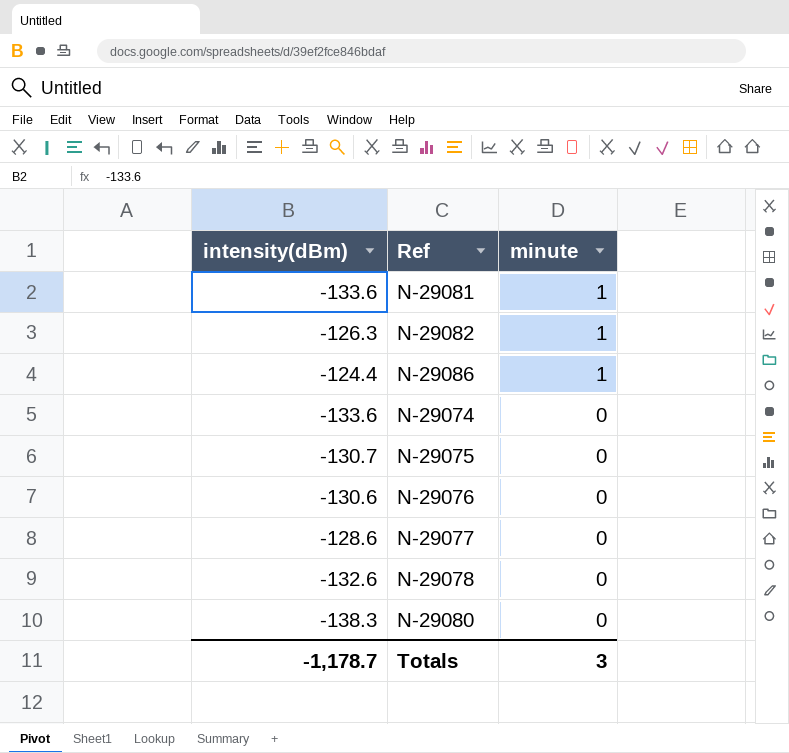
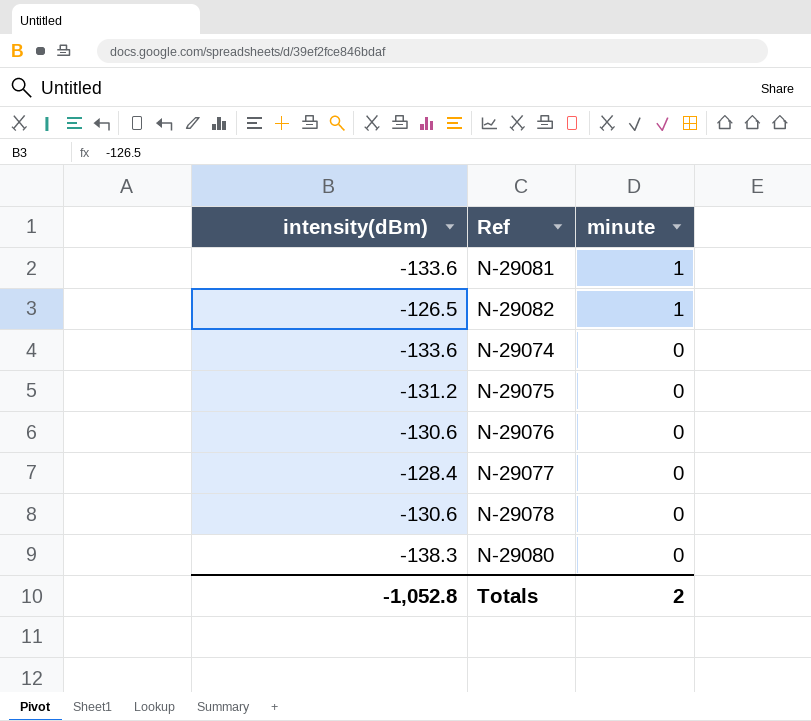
row N-29086: -124.4 | 1 -> none
N-29082 | intensity(dBm): -126.3 -> -126.5
N-29075 | intensity(dBm): -130.7 -> -131.2
N-29077 | intensity(dBm): -128.6 -> -128.4
N-29078 | intensity(dBm): -132.6 -> -130.6
Totals | intensity(dBm): -1,178.7 -> -1,052.8
Totals | minute: 3 -> 2

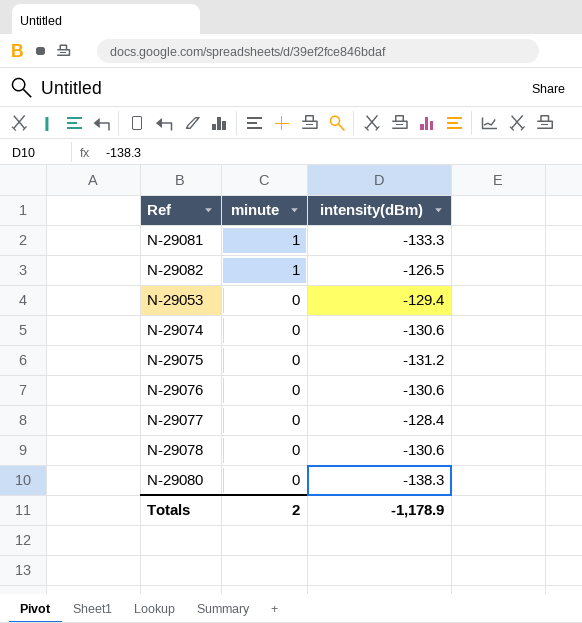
column intensity(dBm) | position: 1 -> 3
N-29081 | intensity(dBm): -133.6 -> -133.3
row N-29053: none -> 0 | -129.4
N-29074 | intensity(dBm): -133.6 -> -130.6
Totals | intensity(dBm): -1,052.8 -> -1,178.9

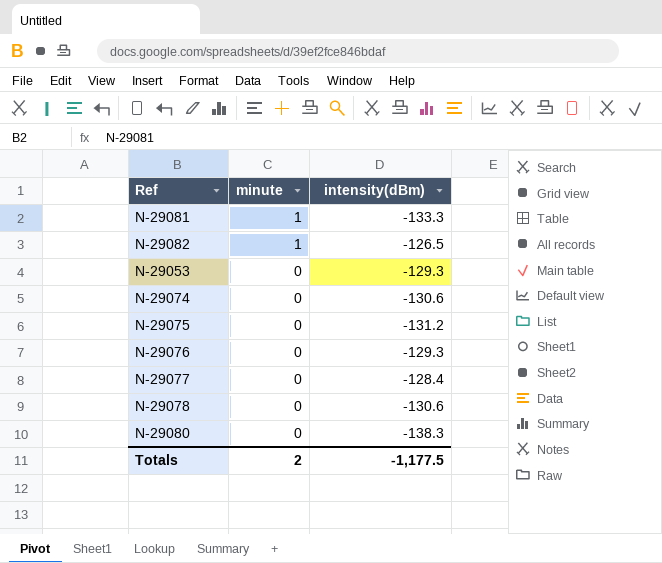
N-29053 | intensity(dBm): -129.4 -> -129.3
N-29076 | intensity(dBm): -130.6 -> -129.3
Totals | intensity(dBm): -1,178.9 -> -1,177.5

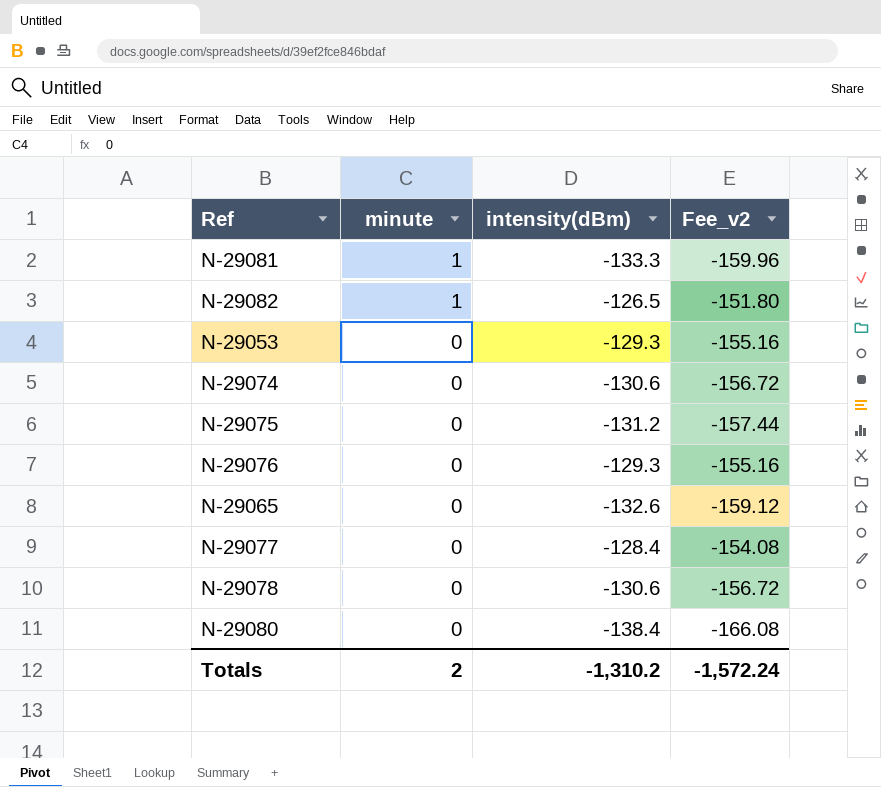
column Fee_v2 | formula: none -> [intensity(dBm)] * 1.2
row N-29065: none -> 0 | -132.6 | -159.12
N-29080 | intensity(dBm): -138.3 -> -138.4
Totals | intensity(dBm): -1,177.5 -> -1,310.2

